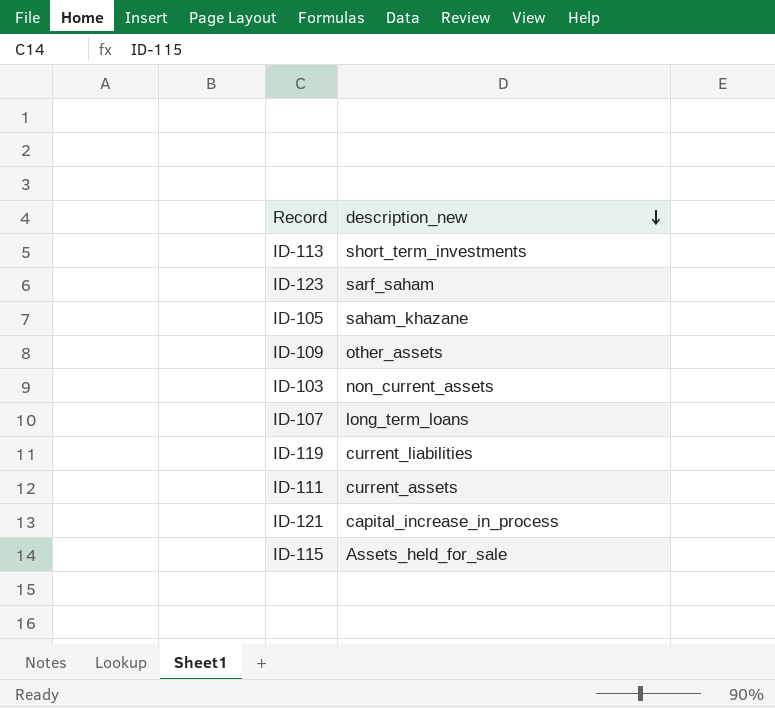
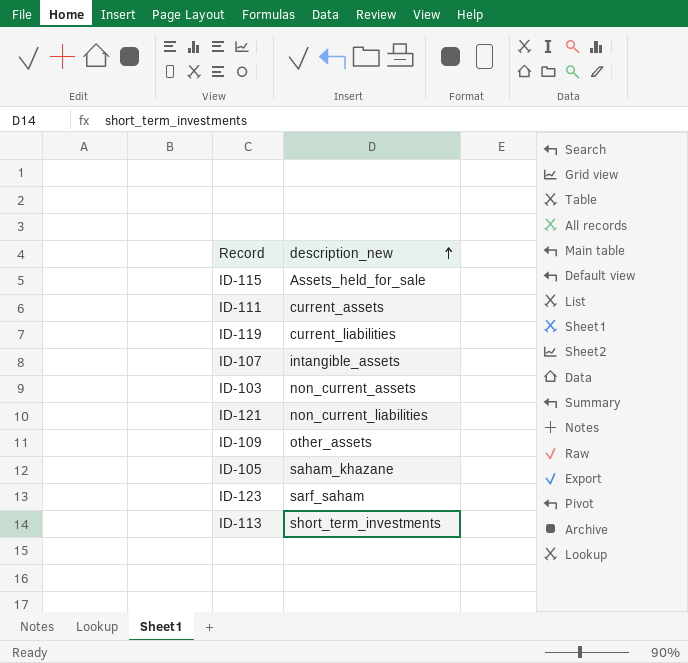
row order: description_new descending -> description_new ascending
ID-107 | description_new: long_term_loans -> intangible_assets
ID-121 | description_new: capital_increase_in_process -> non_current_liabilities

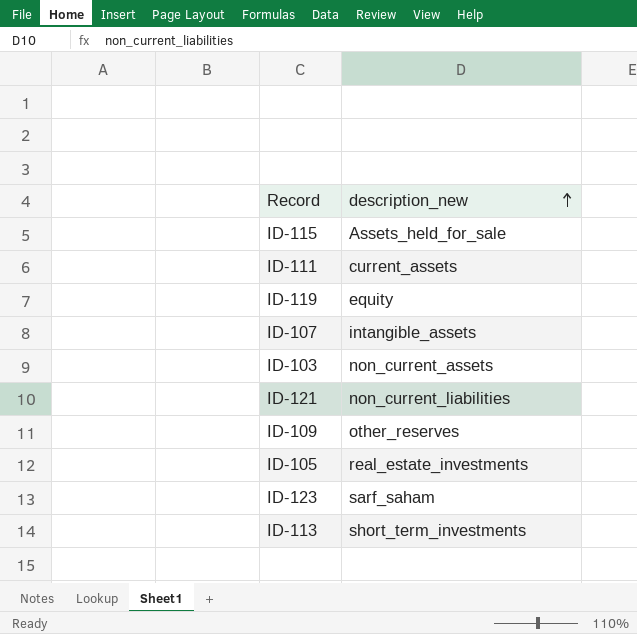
ID-119 | description_new: current_liabilities -> equity
ID-109 | description_new: other_assets -> other_reserves
ID-105 | description_new: saham_khazane -> real_estate_investments

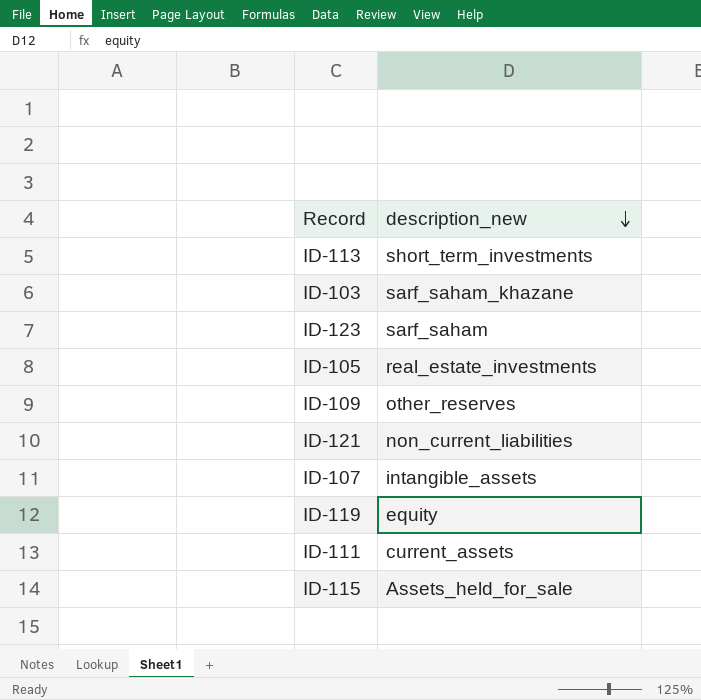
row order: description_new ascending -> description_new descending
ID-103 | description_new: non_current_assets -> sarf_saham_khazane

